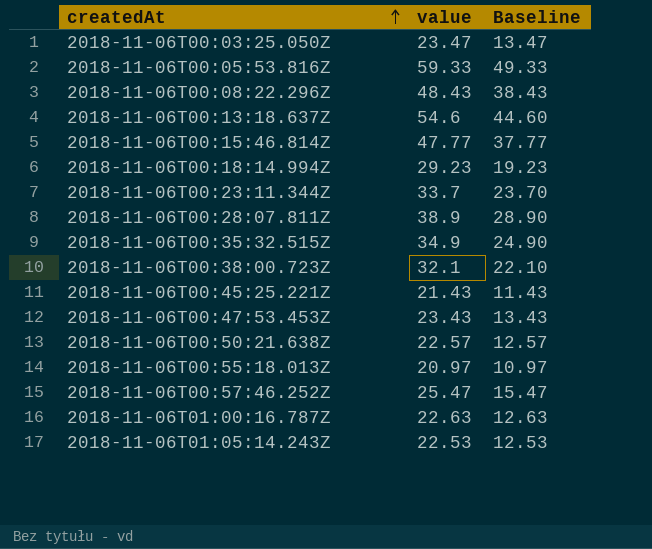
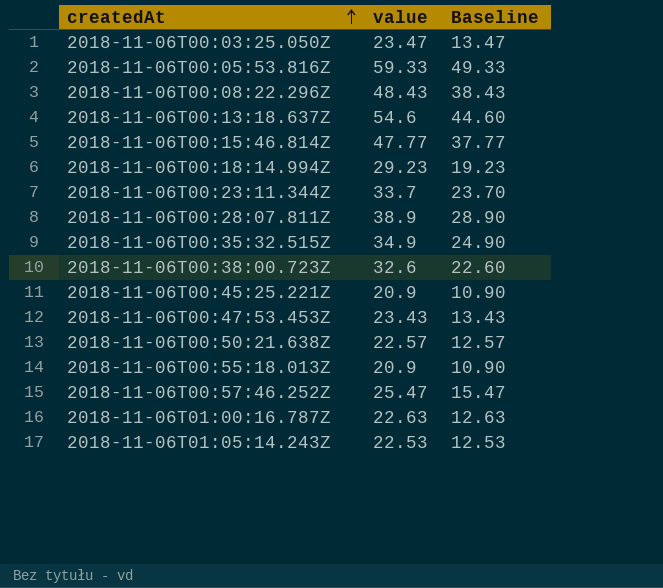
2018-11-06T00:38:00.723Z | value: 32.1 -> 32.6
2018-11-06T00:38:00.723Z | Baseline: 22.10 -> 22.60
2018-11-06T00:45:25.221Z | value: 21.43 -> 20.9
2018-11-06T00:45:25.221Z | Baseline: 11.43 -> 10.90
2018-11-06T00:55:18.013Z | value: 20.97 -> 20.9
2018-11-06T00:55:18.013Z | Baseline: 10.97 -> 10.90

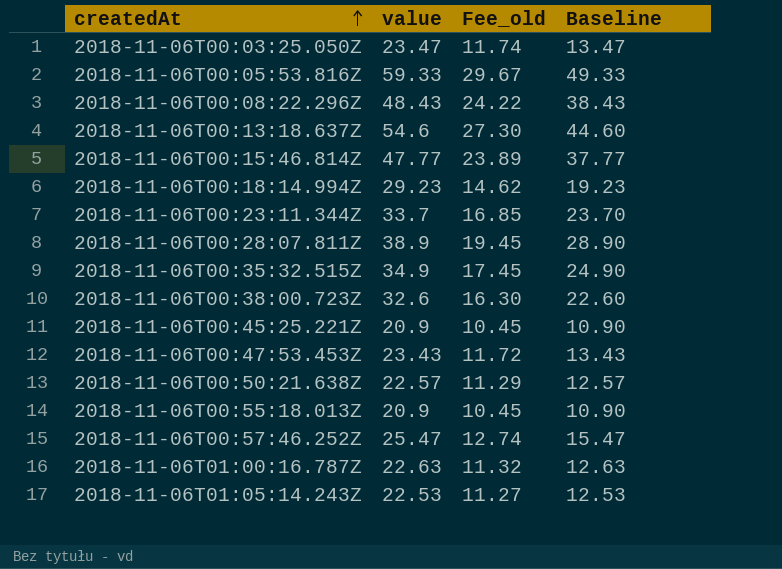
column Fee_old | formula: none -> [value] * 0.5

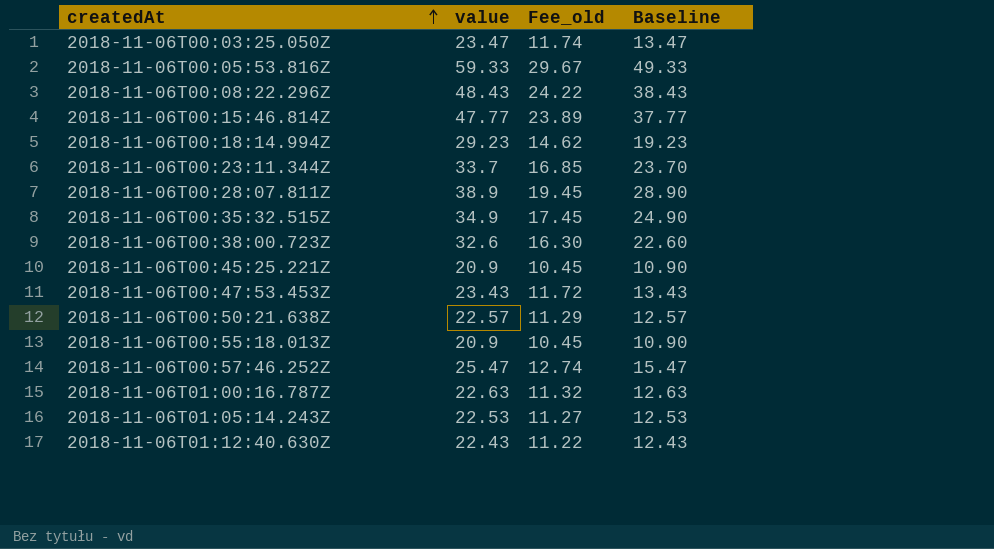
row 2018-11-06T00:13:18.637Z: 54.6 | 27.30 | 44.60 -> none
row 2018-11-06T01:12:40.630Z: none -> 22.43 | 11.22 | 12.43

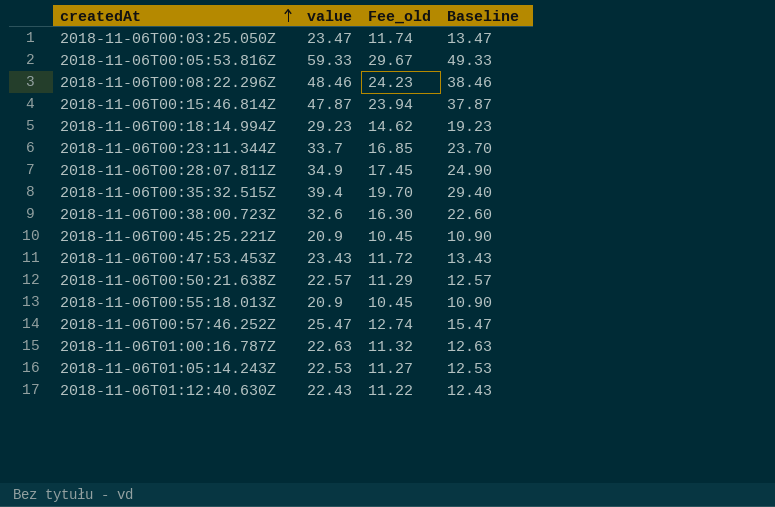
2018-11-06T00:08:22.296Z | value: 48.43 -> 48.46
2018-11-06T00:08:22.296Z | Fee_old: 24.22 -> 24.23
2018-11-06T00:08:22.296Z | Baseline: 38.43 -> 38.46
2018-11-06T00:15:46.814Z | value: 47.77 -> 47.87
2018-11-06T00:15:46.814Z | Fee_old: 23.89 -> 23.94
2018-11-06T00:15:46.814Z | Baseline: 37.77 -> 37.87
2018-11-06T00:28:07.811Z | value: 38.9 -> 34.9
2018-11-06T00:28:07.811Z | Fee_old: 19.45 -> 17.45
2018-11-06T00:28:07.811Z | Baseline: 28.90 -> 24.90
2018-11-06T00:35:32.515Z | value: 34.9 -> 39.4
2018-11-06T00:35:32.515Z | Fee_old: 17.45 -> 19.70
2018-11-06T00:35:32.515Z | Baseline: 24.90 -> 29.40

